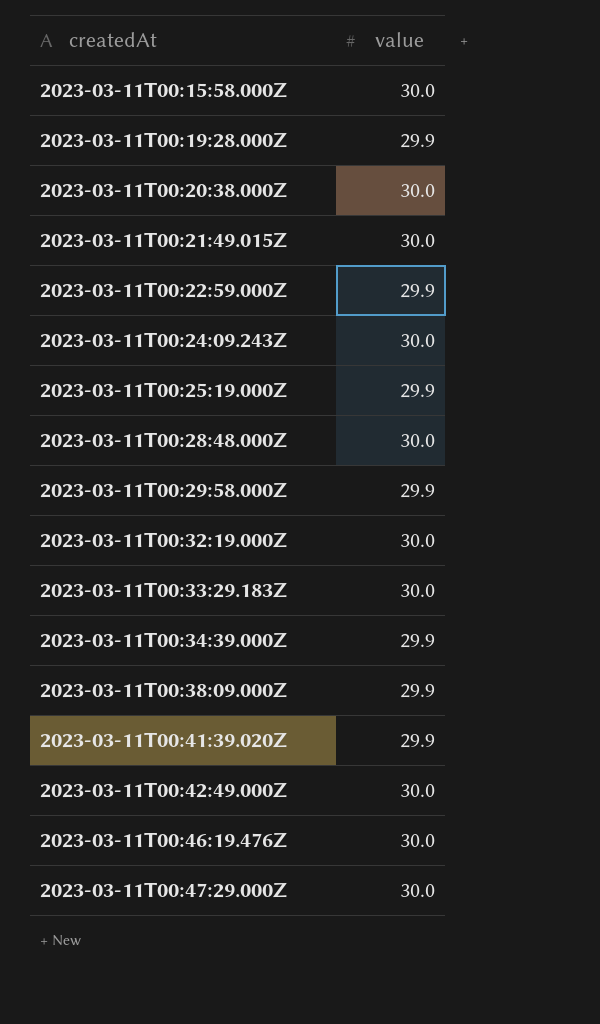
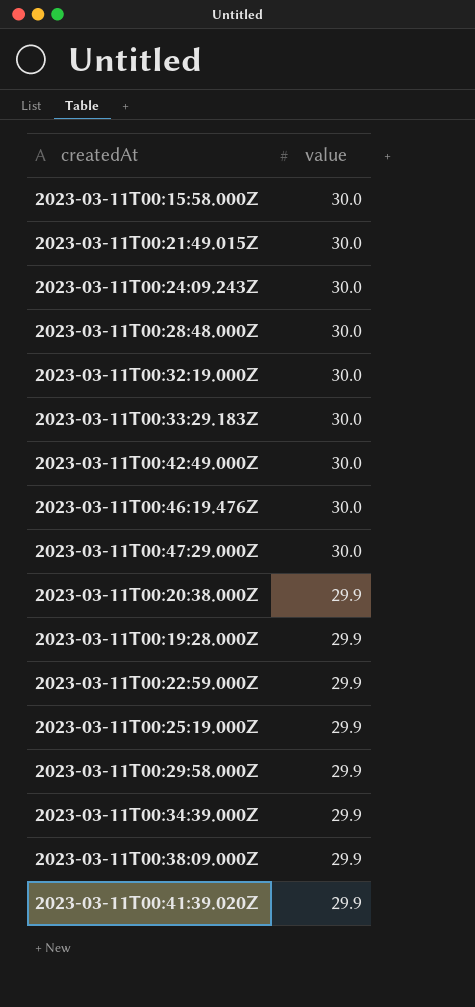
row order: createdAt ascending -> value descending
2023-03-11T00:20:38.000Z | value: 30.0 -> 29.9

